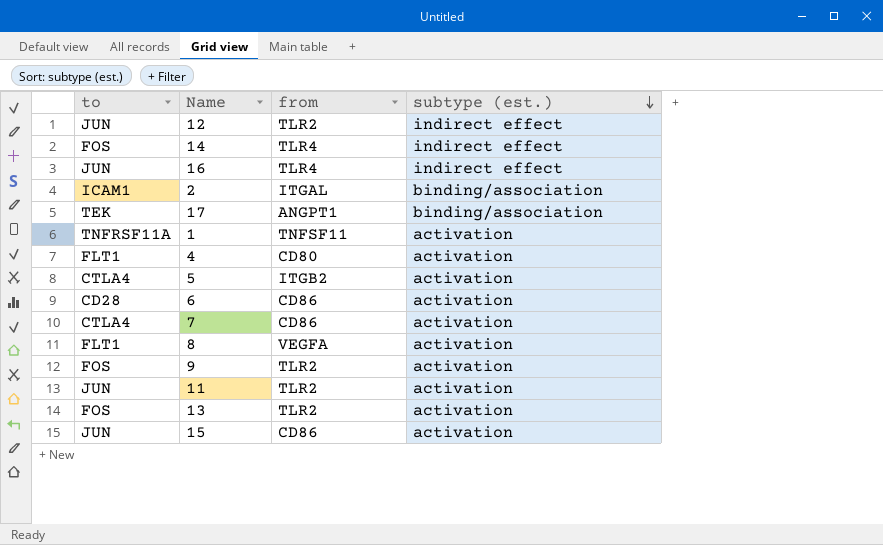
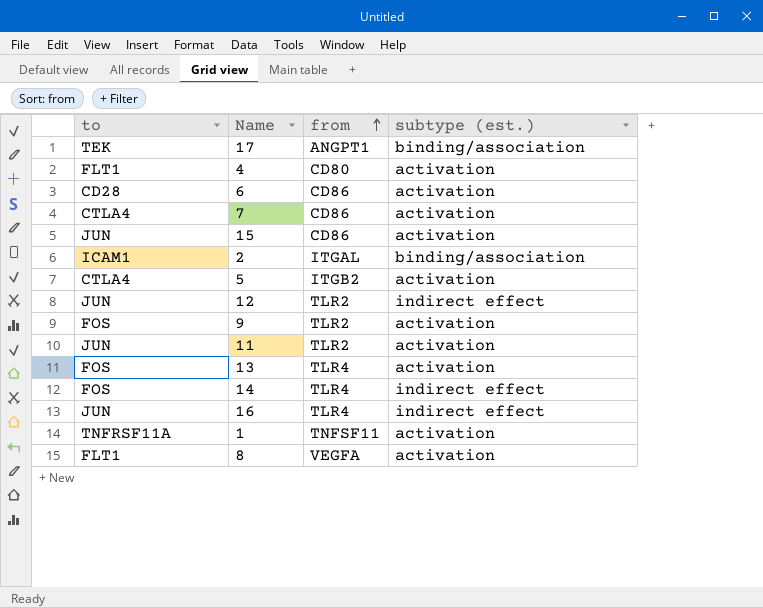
row order: subtype (est.) descending -> from ascending
13 | from: TLR2 -> TLR4

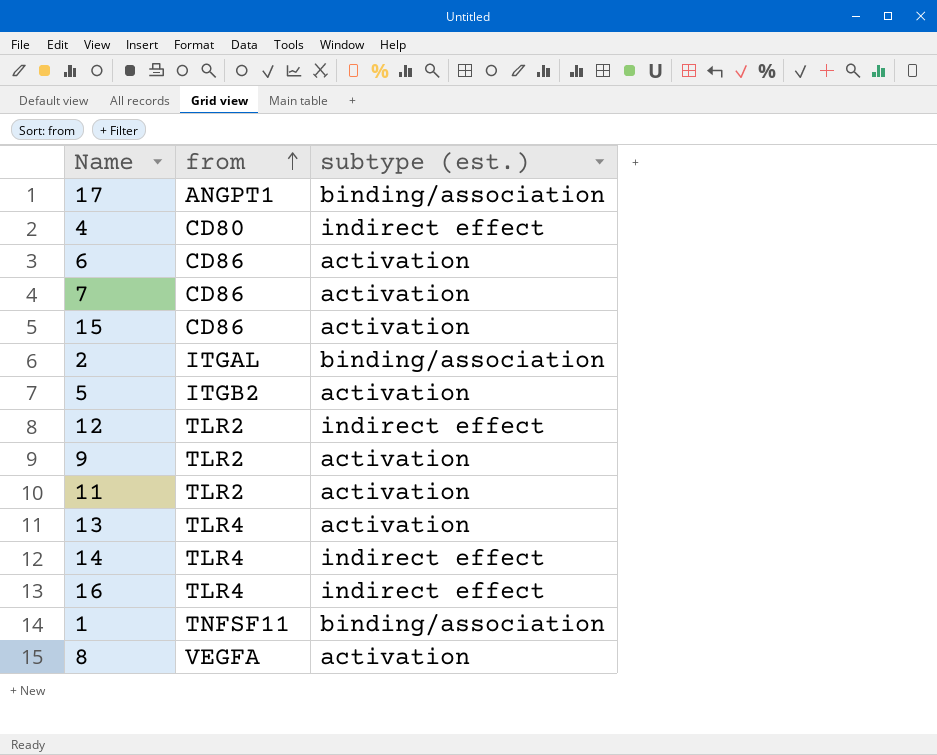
column to | position: 1 -> none
4 | subtype (est.): activation -> indirect effect
1 | subtype (est.): activation -> binding/association

